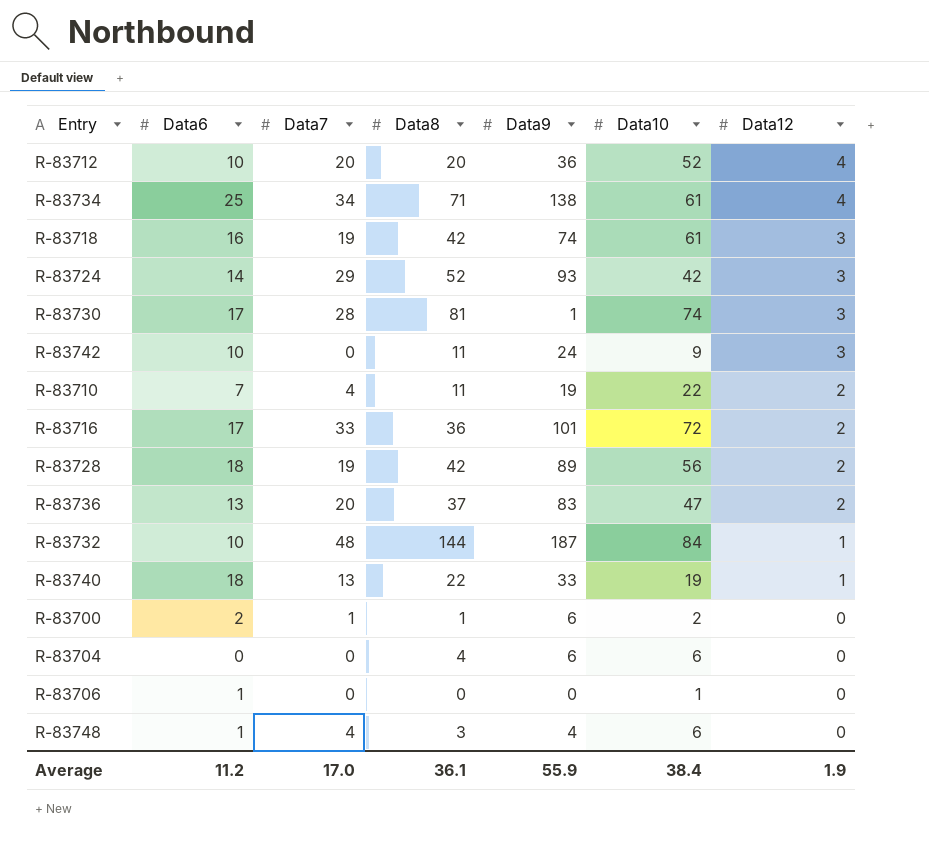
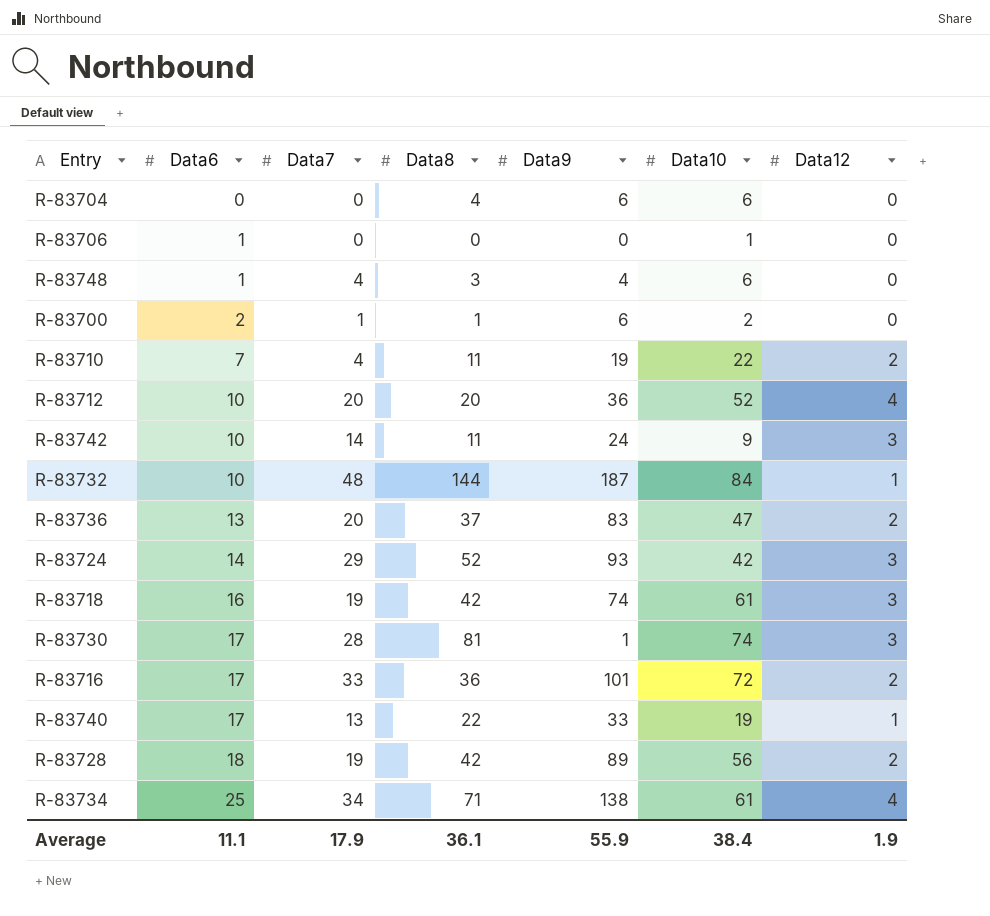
row order: Data12 descending -> Data6 ascending
R-83742 | Data7: 0 -> 14
R-83740 | Data6: 18 -> 17
Average | Data6: 11.2 -> 11.1
Average | Data7: 17.0 -> 17.9

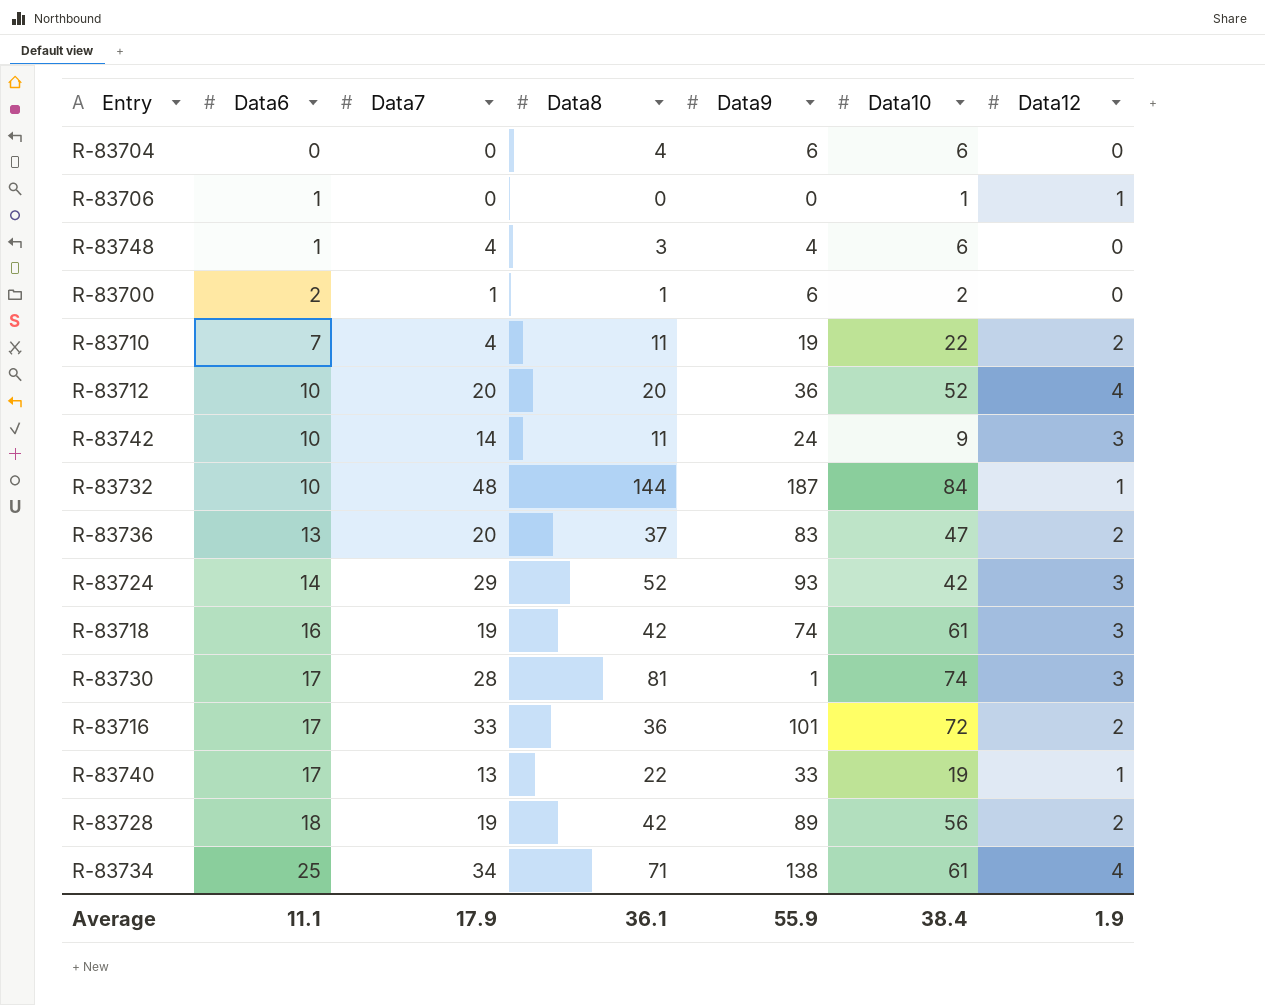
R-83706 | Data12: 0 -> 1

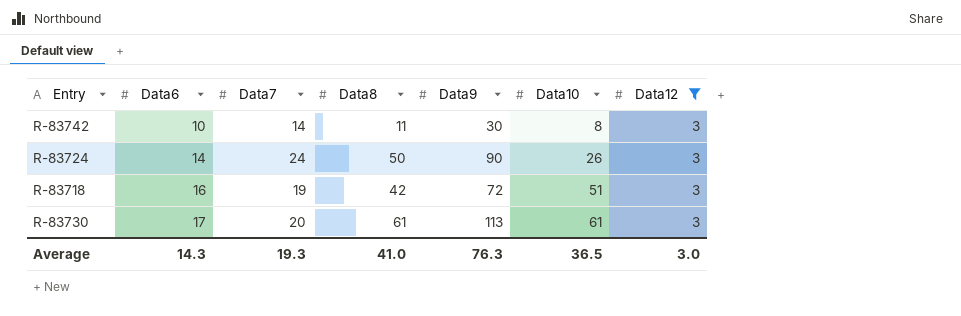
filter: none -> Data12 = 3
R-83742 | Data9: 24 -> 30
R-83742 | Data10: 9 -> 8
R-83724 | Data7: 29 -> 24
R-83724 | Data8: 52 -> 50
R-83724 | Data9: 93 -> 90
R-83724 | Data10: 42 -> 26
R-83718 | Data9: 74 -> 72
R-83718 | Data10: 61 -> 51
R-83730 | Data7: 28 -> 20
R-83730 | Data8: 81 -> 61
R-83730 | Data9: 1 -> 113
R-83730 | Data10: 74 -> 61
Average | Data6: 11.1 -> 14.3
Average | Data7: 17.9 -> 19.3
Average | Data8: 36.1 -> 41.0
Average | Data9: 55.9 -> 76.3
Average | Data10: 38.4 -> 36.5
Average | Data12: 1.9 -> 3.0

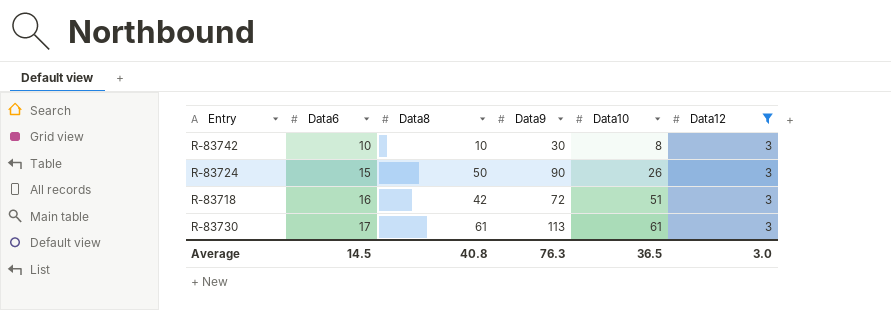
column Data7 | position: 3 -> none
R-83742 | Data8: 11 -> 10
R-83724 | Data6: 14 -> 15
Average | Data6: 14.3 -> 14.5
Average | Data8: 41.0 -> 40.8

